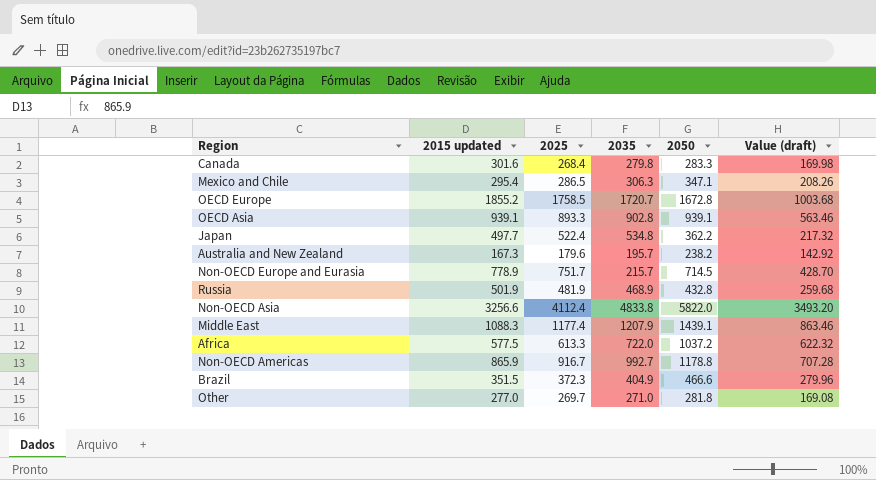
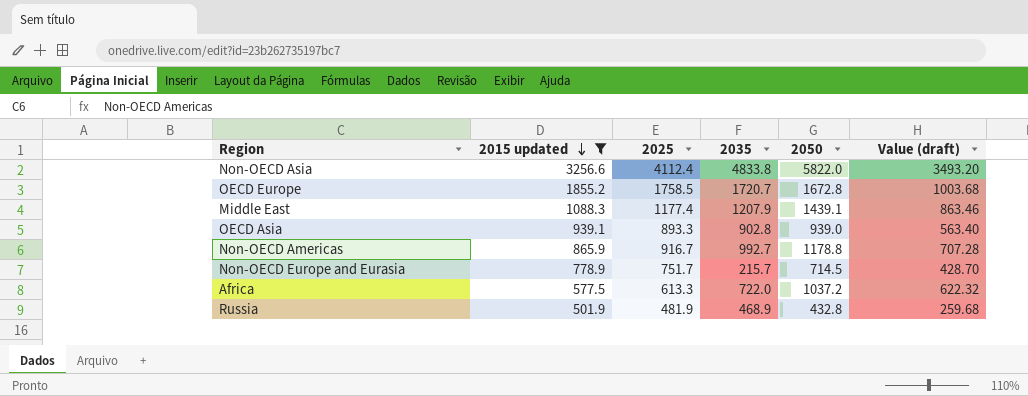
filter: none -> 2015 updated >= 501.9
row order: none -> 2015 updated descending
OECD Asia | 2050: 939.1 -> 939.0
OECD Asia | Value (draft): 563.46 -> 563.40

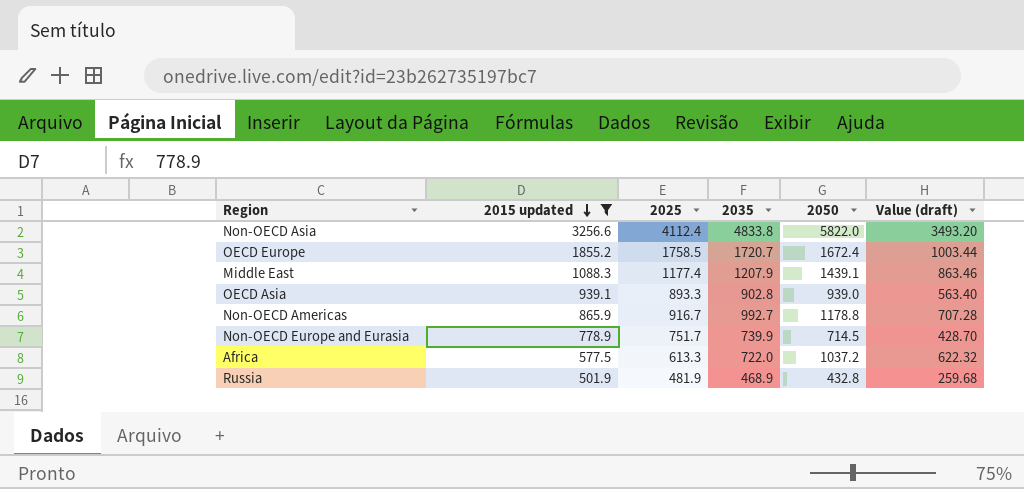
OECD Europe | 2050: 1672.8 -> 1672.4
OECD Europe | Value (draft): 1003.68 -> 1003.44
Non-OECD Europe and Eurasia | 2035: 215.7 -> 739.9

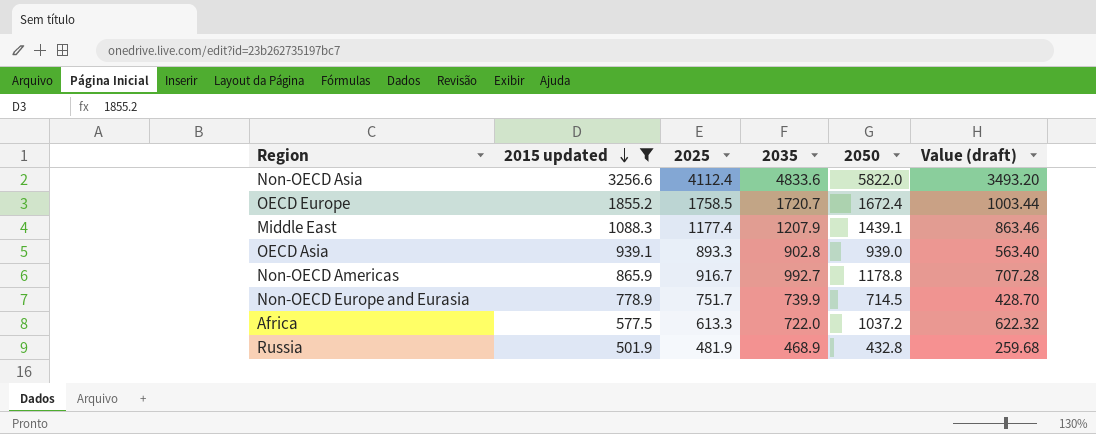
Non-OECD Asia | 2035: 4833.8 -> 4833.6

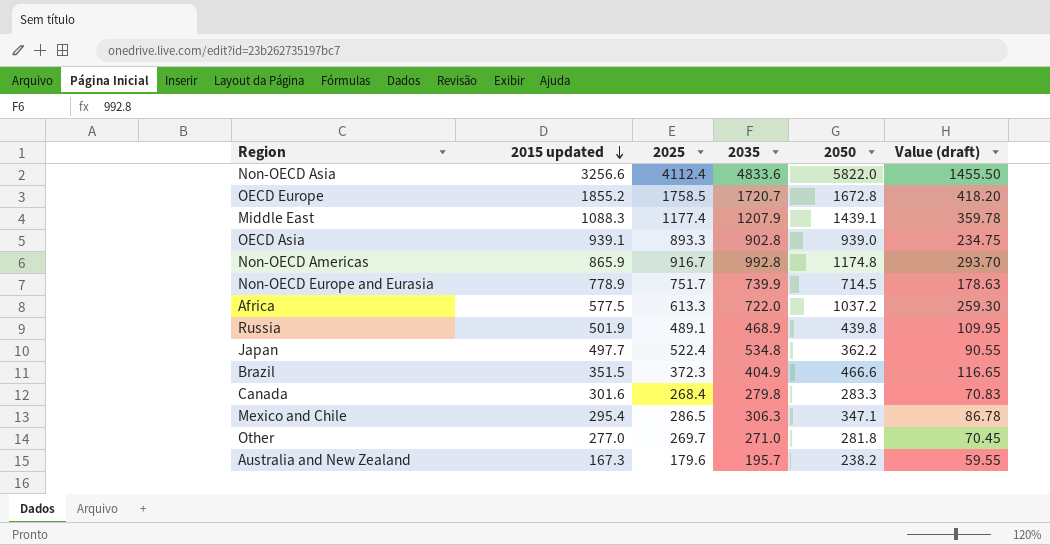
filter: 2015 updated >= 501.9 -> none
column Value (draft) | formula: [2050] * 0.6 -> [2050] * 0.25
OECD Europe | 2050: 1672.4 -> 1672.8
Non-OECD Americas | 2035: 992.7 -> 992.8
Non-OECD Americas | 2050: 1178.8 -> 1174.8
Russia | 2025: 481.9 -> 489.1
Russia | 2050: 432.8 -> 439.8

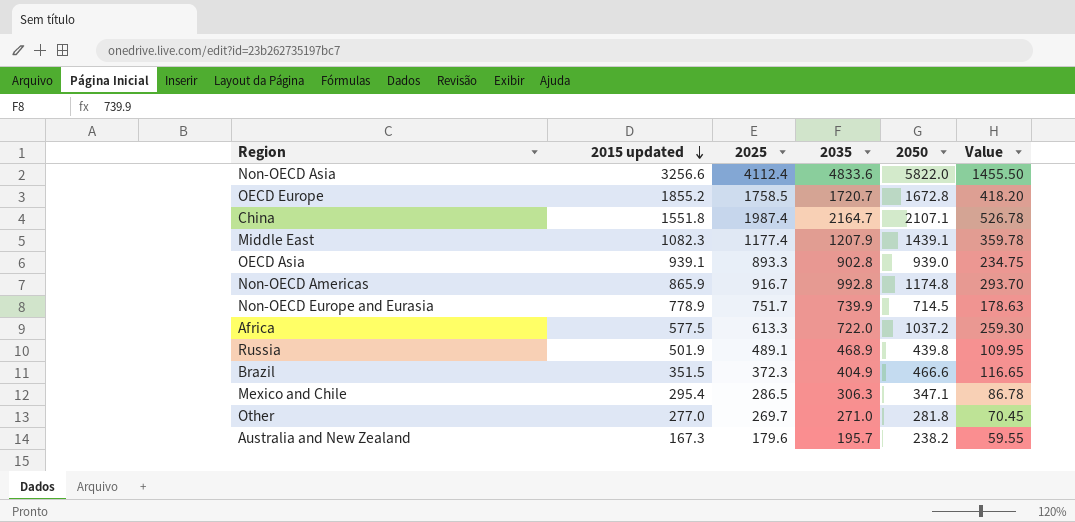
column name: Value (draft) -> Value
row Japan: 497.7 | 522.4 | 534.8 | 362.2 | 90.55 -> none
row Canada: 301.6 | 268.4 | 279.8 | 283.3 | 70.83 -> none
row China: none -> 1551.8 | 1987.4 | 2164.7 | 2107.1 | 526.78
Middle East | 2015 updated: 1088.3 -> 1082.3

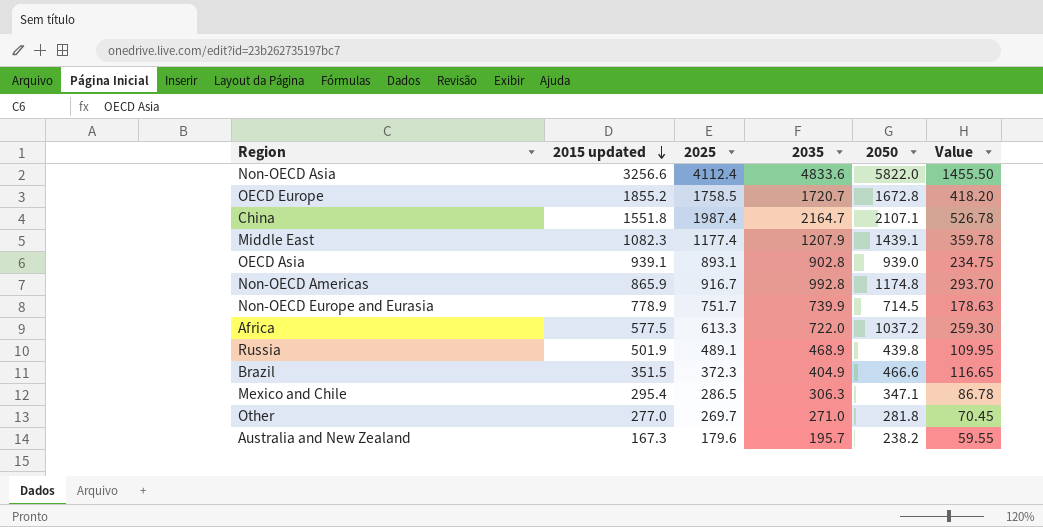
OECD Asia | 2025: 893.3 -> 893.1

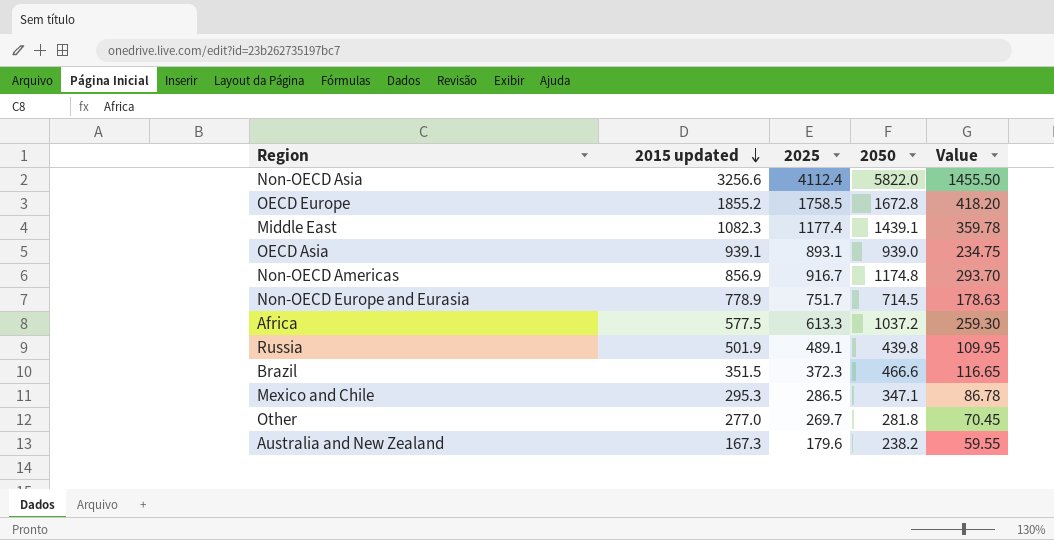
column 2035 | position: 4 -> none
row China: 1551.8 | 1987.4 | 2164.7 | 2107.1 | 526.78 -> none
Non-OECD Americas | 2015 updated: 865.9 -> 856.9
Mexico and Chile | 2015 updated: 295.4 -> 295.3

